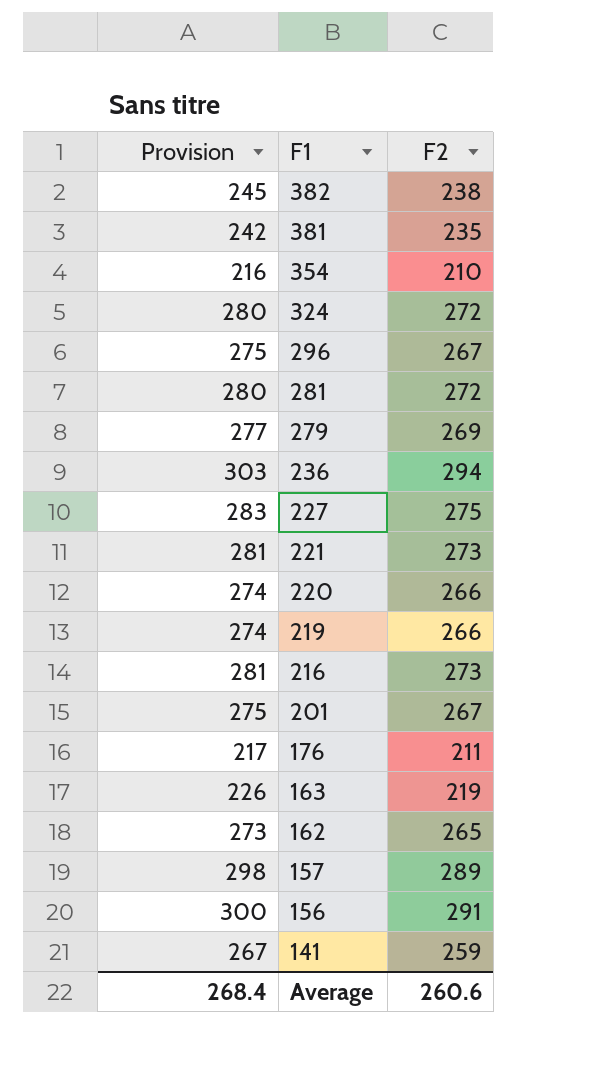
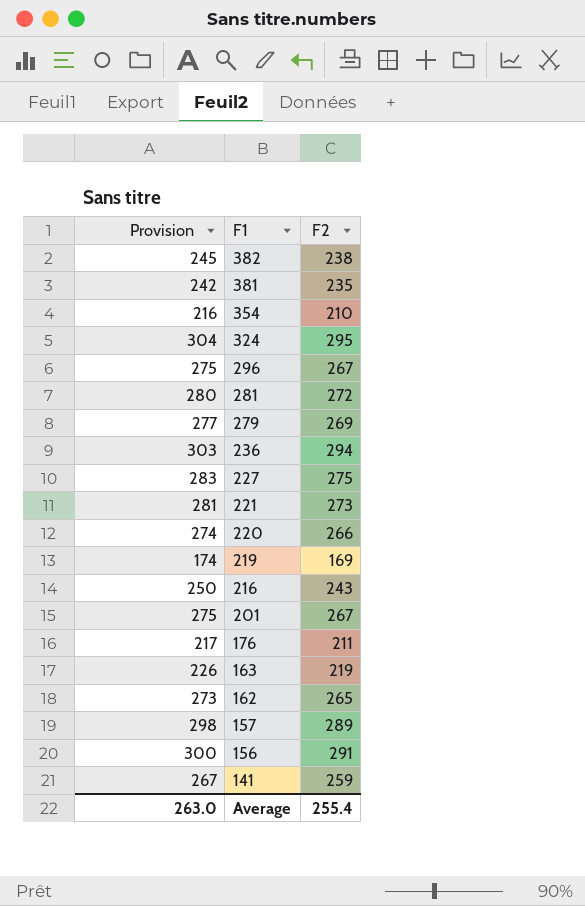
324 | Provision: 280 -> 304
324 | F2: 272 -> 295
219 | Provision: 274 -> 174
219 | F2: 266 -> 169
216 | Provision: 281 -> 250
216 | F2: 273 -> 243
Average | Provision: 268.4 -> 263.0
Average | F2: 260.6 -> 255.4

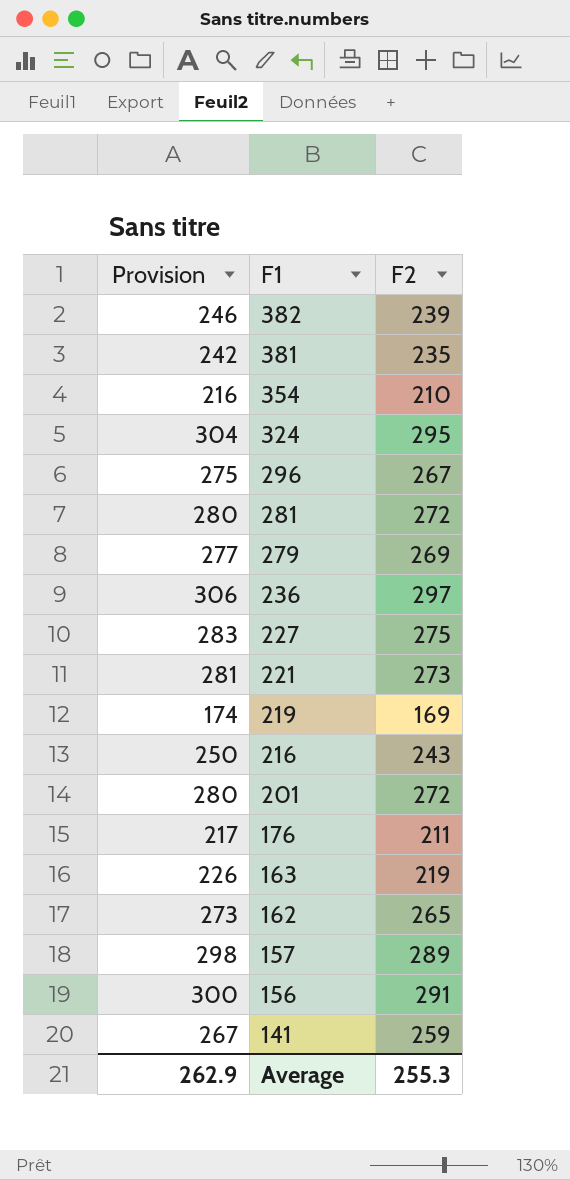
row 220: 274 | 266 -> none
382 | Provision: 245 -> 246
382 | F2: 238 -> 239
236 | Provision: 303 -> 306
236 | F2: 294 -> 297
201 | Provision: 275 -> 280
201 | F2: 267 -> 272
Average | Provision: 263.0 -> 262.9
Average | F2: 255.4 -> 255.3

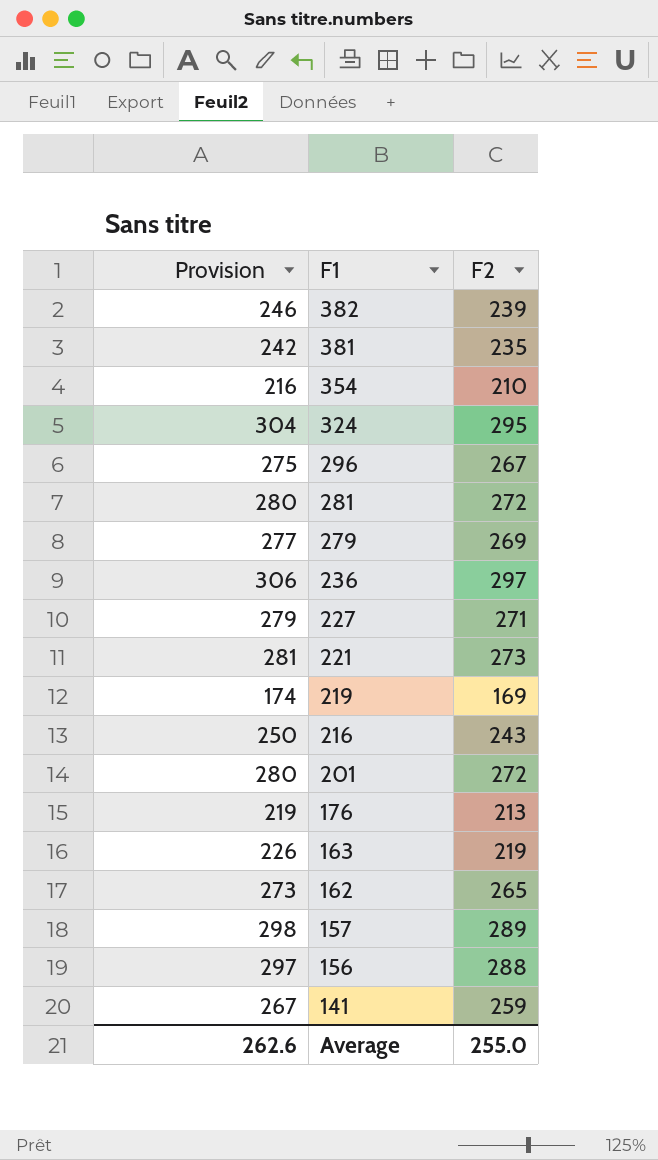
227 | Provision: 283 -> 279
227 | F2: 275 -> 271
176 | Provision: 217 -> 219
176 | F2: 211 -> 213
156 | Provision: 300 -> 297
156 | F2: 291 -> 288
Average | Provision: 262.9 -> 262.6
Average | F2: 255.3 -> 255.0

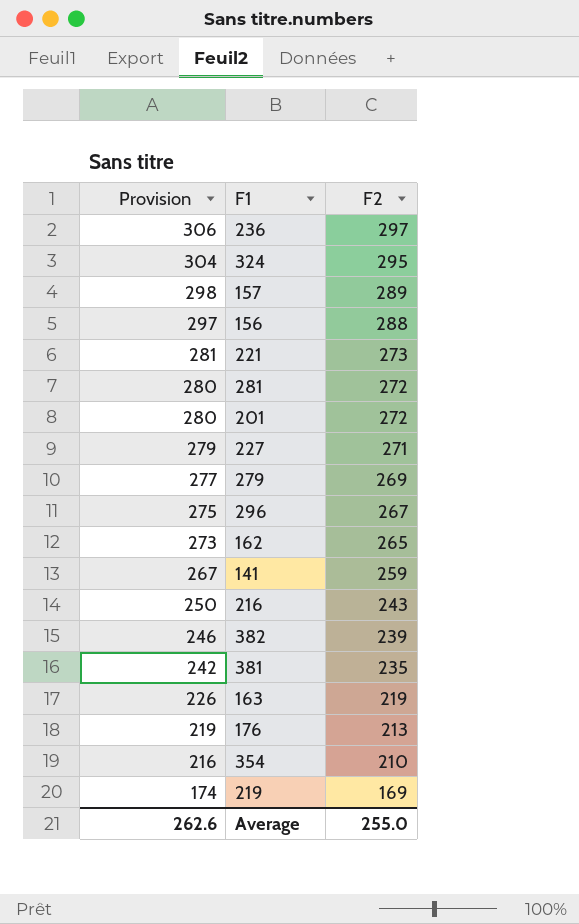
row order: F1 descending -> Provision descending

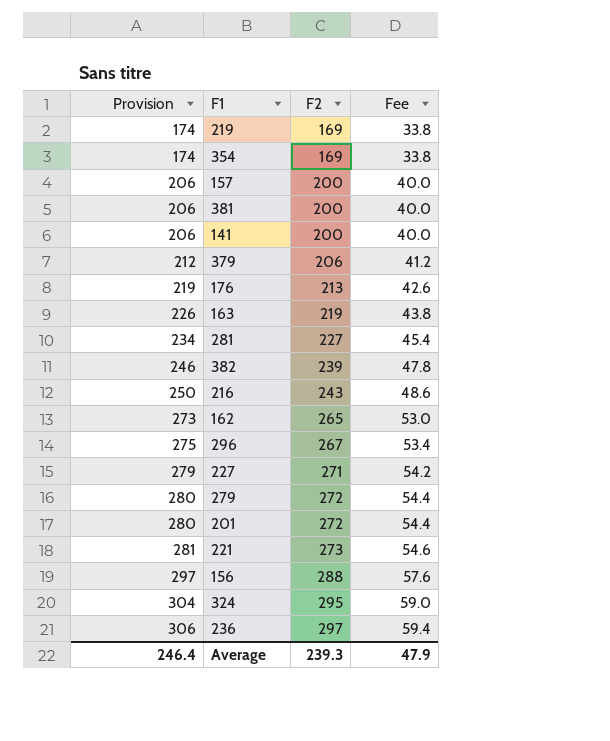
row order: Provision descending -> Provision ascending
column Fee | formula: none -> [F2] * 0.2
354 | Provision: 216 -> 174
354 | F2: 210 -> 169
157 | Provision: 298 -> 206
157 | F2: 289 -> 200
381 | Provision: 242 -> 206
381 | F2: 235 -> 200
141 | Provision: 267 -> 206
141 | F2: 259 -> 200
row 379: none -> 212 | 206 | 41.2
281 | Provision: 280 -> 234
281 | F2: 272 -> 227
279 | Provision: 277 -> 280
279 | F2: 269 -> 272
Average | Provision: 262.6 -> 246.4
Average | F2: 255.0 -> 239.3

